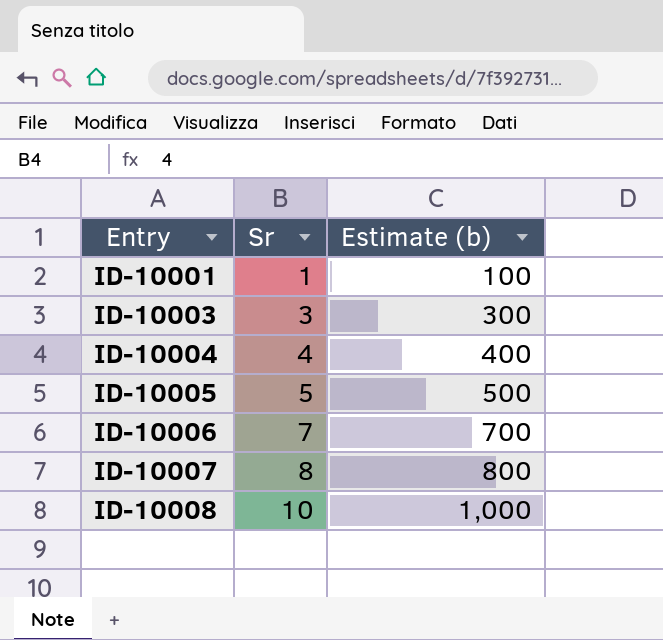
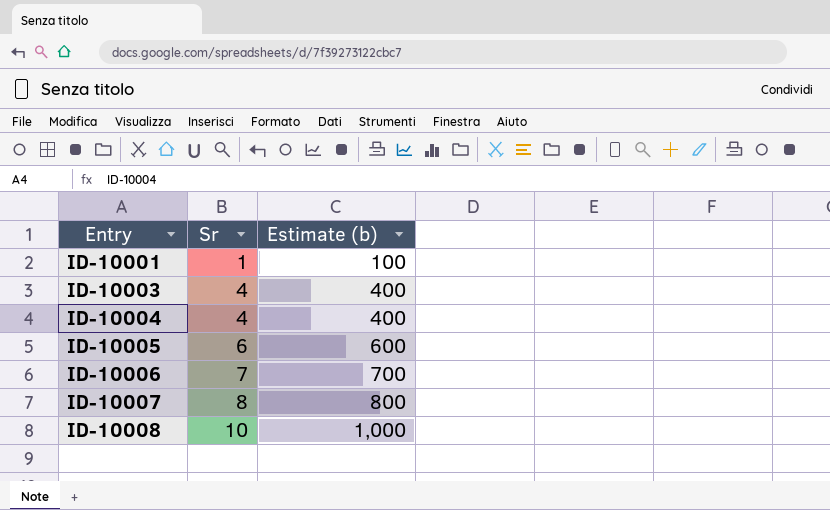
ID-10003 | Sr: 3 -> 4
ID-10003 | Estimate (b): 300 -> 400
ID-10005 | Sr: 5 -> 6
ID-10005 | Estimate (b): 500 -> 600

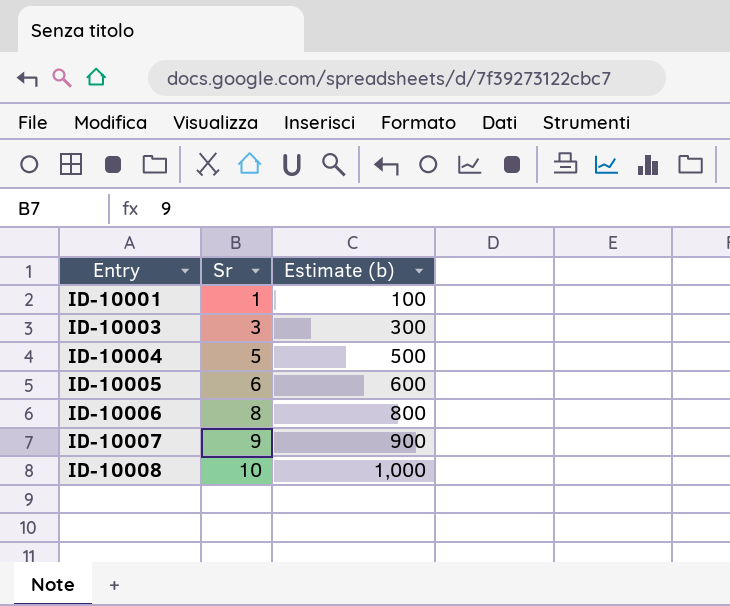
ID-10003 | Sr: 4 -> 3
ID-10003 | Estimate (b): 400 -> 300
ID-10004 | Sr: 4 -> 5
ID-10004 | Estimate (b): 400 -> 500
ID-10006 | Sr: 7 -> 8
ID-10006 | Estimate (b): 700 -> 800
ID-10007 | Sr: 8 -> 9
ID-10007 | Estimate (b): 800 -> 900

